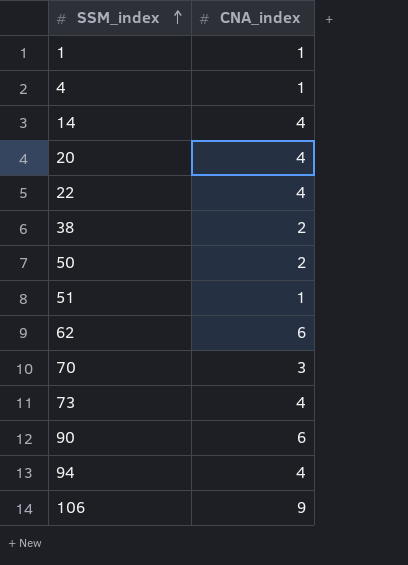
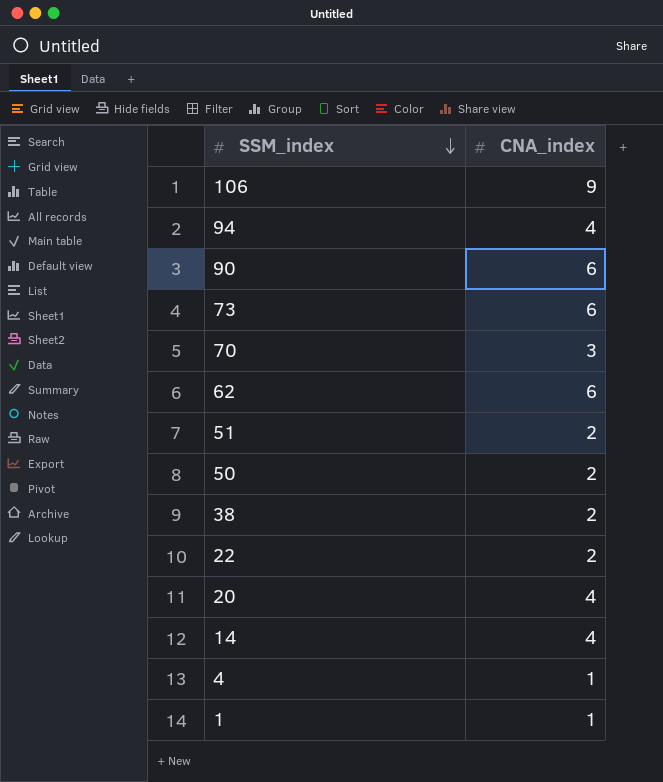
row order: SSM_index ascending -> SSM_index descending
73 | CNA_index: 4 -> 6
51 | CNA_index: 1 -> 2
22 | CNA_index: 4 -> 2

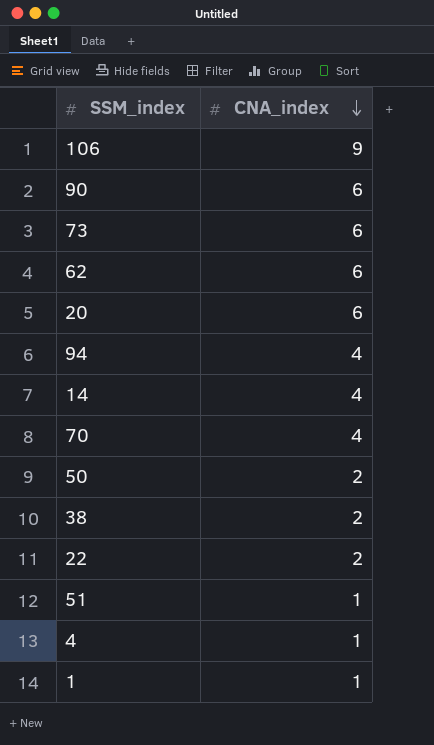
row order: SSM_index descending -> CNA_index descending
20 | CNA_index: 4 -> 6
70 | CNA_index: 3 -> 4
51 | CNA_index: 2 -> 1

